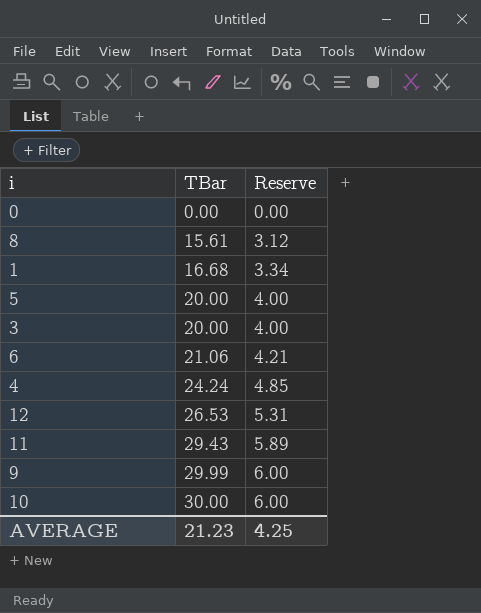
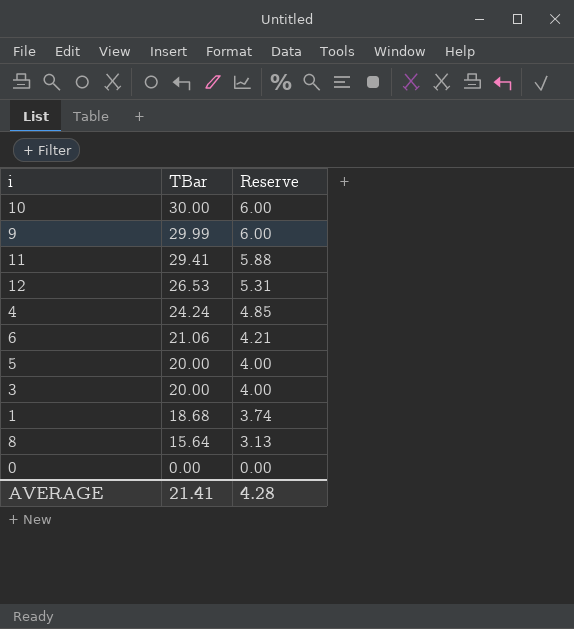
row order: TBar ascending -> TBar descending
11 | TBar: 29.43 -> 29.41
11 | Reserve: 5.89 -> 5.88
1 | TBar: 16.68 -> 18.68
1 | Reserve: 3.34 -> 3.74
8 | TBar: 15.61 -> 15.64
8 | Reserve: 3.12 -> 3.13
AVERAGE | TBar: 21.23 -> 21.41
AVERAGE | Reserve: 4.25 -> 4.28

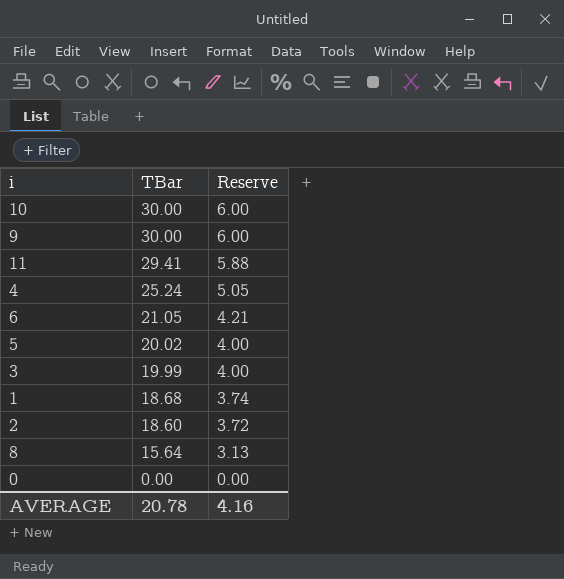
row 12: 26.53 | 5.31 -> none
9 | TBar: 29.99 -> 30.00
4 | TBar: 24.24 -> 25.24
4 | Reserve: 4.85 -> 5.05
6 | TBar: 21.06 -> 21.05
5 | TBar: 20.00 -> 20.02
3 | TBar: 20.00 -> 19.99
row 2: none -> 18.60 | 3.72
AVERAGE | TBar: 21.41 -> 20.78
AVERAGE | Reserve: 4.28 -> 4.16

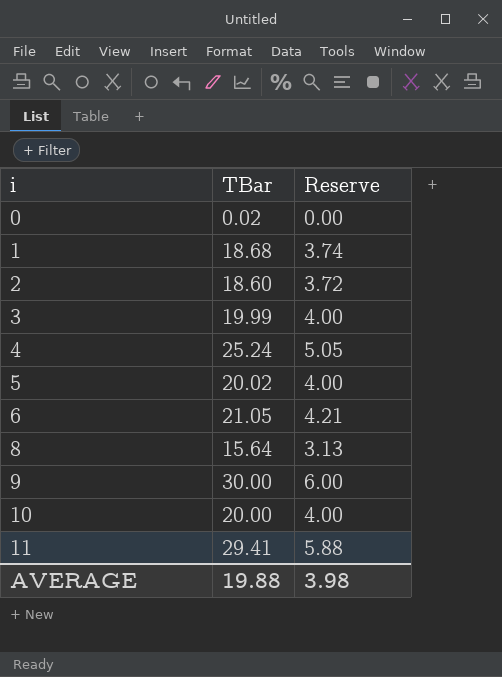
row order: TBar descending -> i ascending
0 | TBar: 0.00 -> 0.02
10 | TBar: 30.00 -> 20.00
10 | Reserve: 6.00 -> 4.00
AVERAGE | TBar: 20.78 -> 19.88
AVERAGE | Reserve: 4.16 -> 3.98

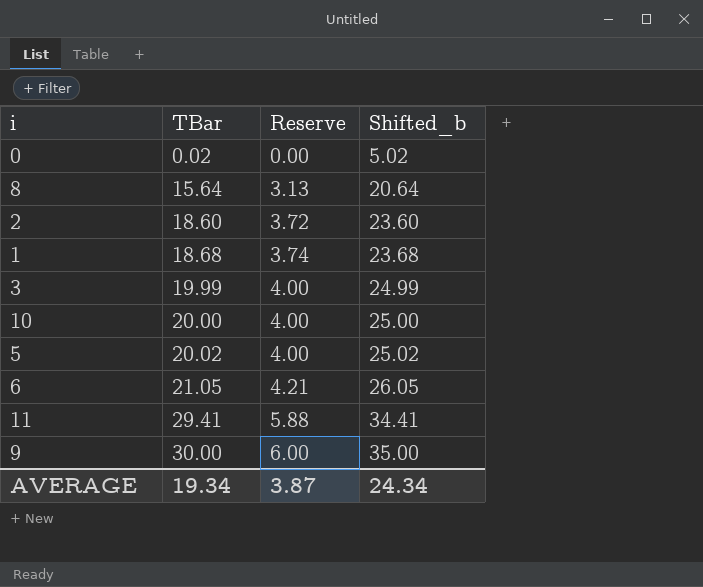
row order: i ascending -> TBar ascending
column Shifted_b | formula: none -> [TBar] + 5
row 4: 25.24 | 5.05 -> none
AVERAGE | TBar: 19.88 -> 19.34
AVERAGE | Reserve: 3.98 -> 3.87

